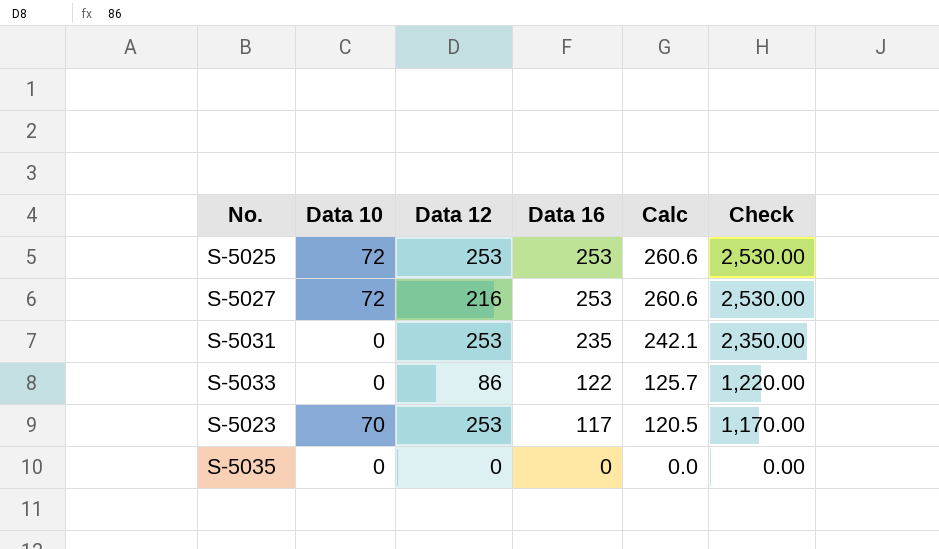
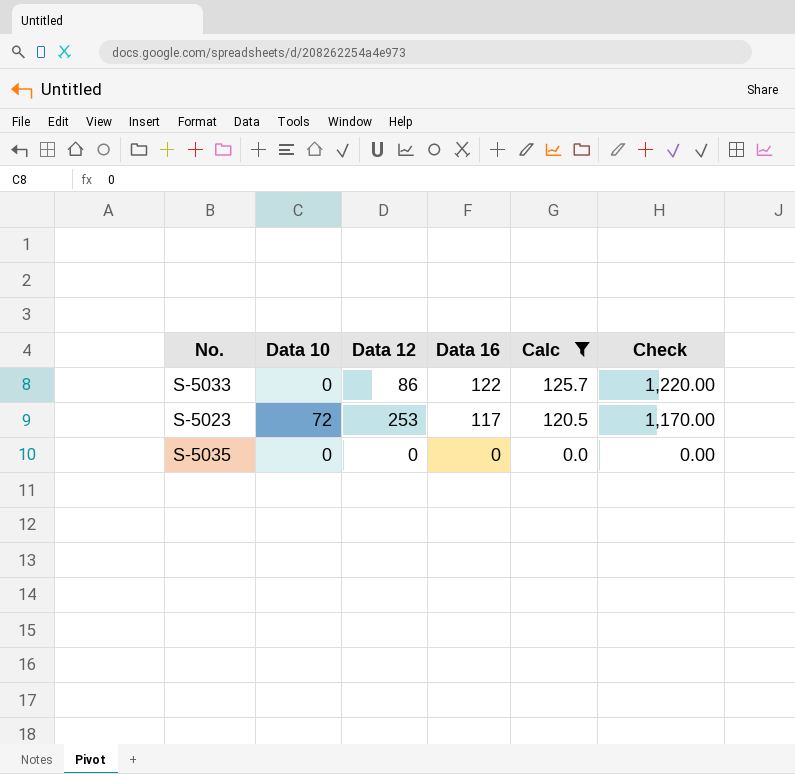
filter: none -> Calc <= 125.7
S-5023 | Data 10: 70 -> 72

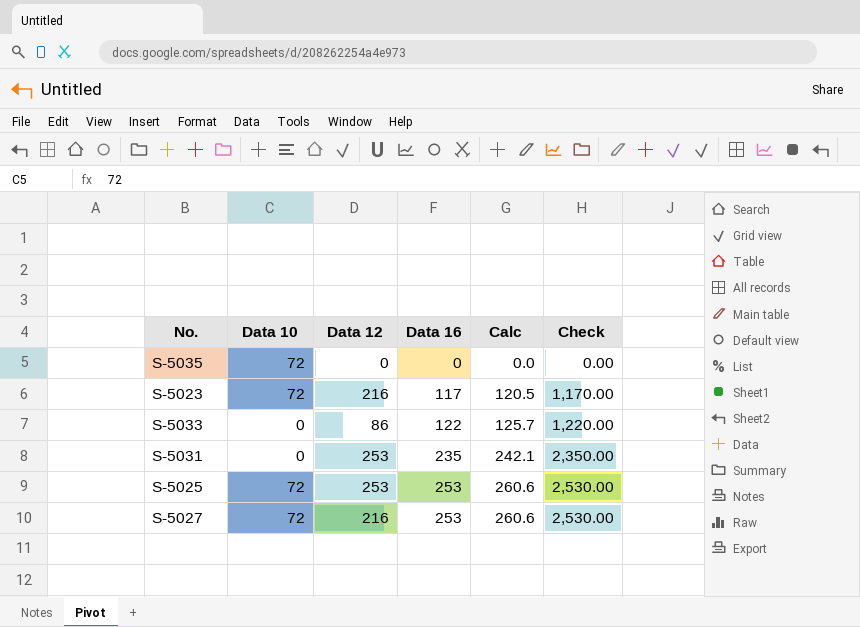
filter: Calc <= 125.7 -> none
row order: Data 16 descending -> Data 16 ascending
S-5035 | Data 10: 0 -> 72
S-5023 | Data 12: 253 -> 216

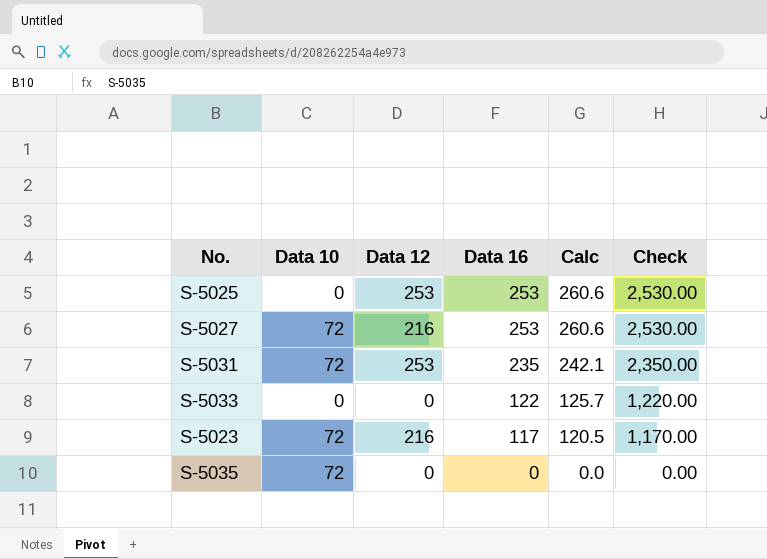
row order: Data 16 ascending -> Data 16 descending
S-5025 | Data 10: 72 -> 0
S-5031 | Data 10: 0 -> 72
S-5033 | Data 12: 86 -> 0

